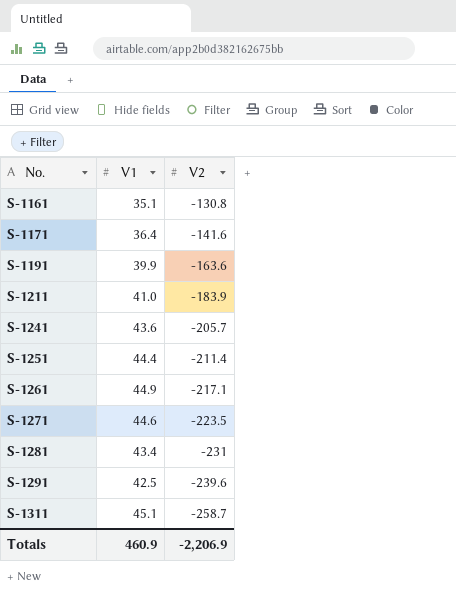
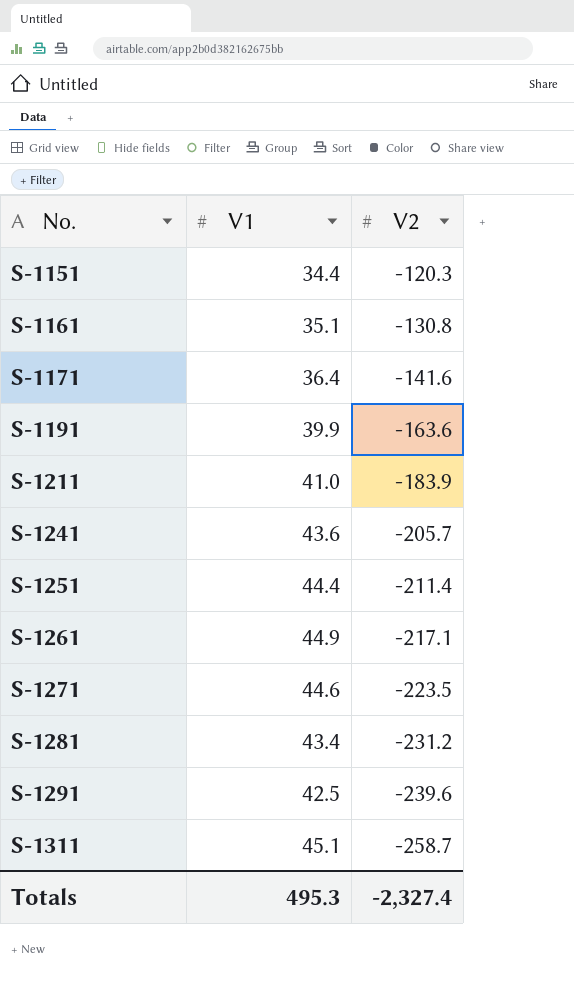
row S-1151: none -> 34.4 | -120.3
S-1281 | V2: -231 -> -231.2
Totals | V1: 460.9 -> 495.3
Totals | V2: -2,206.9 -> -2,327.4

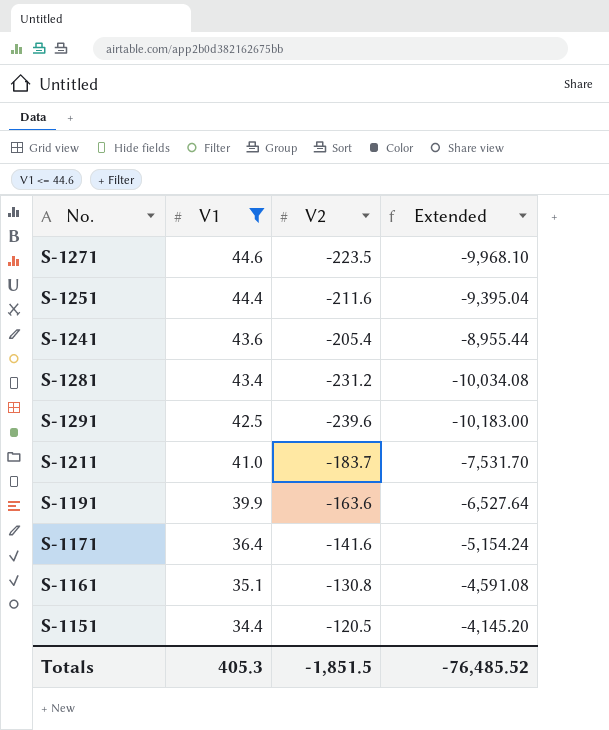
filter: none -> V1 <= 44.6
row order: No. ascending -> V1 descending
column Extended | formula: none -> [V1] * [V2]
S-1251 | V2: -211.4 -> -211.6
S-1241 | V2: -205.7 -> -205.4
S-1211 | V2: -183.9 -> -183.7
S-1151 | V2: -120.3 -> -120.5
Totals | V1: 495.3 -> 405.3
Totals | V2: -2,327.4 -> -1,851.5

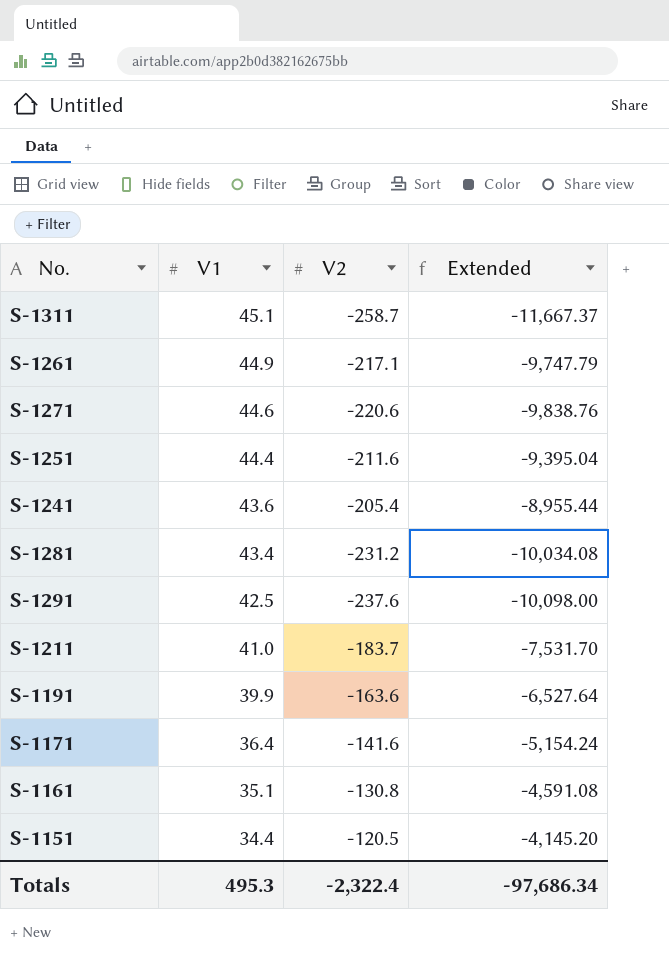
filter: V1 <= 44.6 -> none
S-1271 | V2: -223.5 -> -220.6
S-1271 | Extended: -9,968.10 -> -9,838.76
S-1291 | V2: -239.6 -> -237.6
S-1291 | Extended: -10,183.00 -> -10,098.00
Totals | V1: 405.3 -> 495.3
Totals | V2: -1,851.5 -> -2,322.4
Totals | Extended: -76,485.52 -> -97,686.34

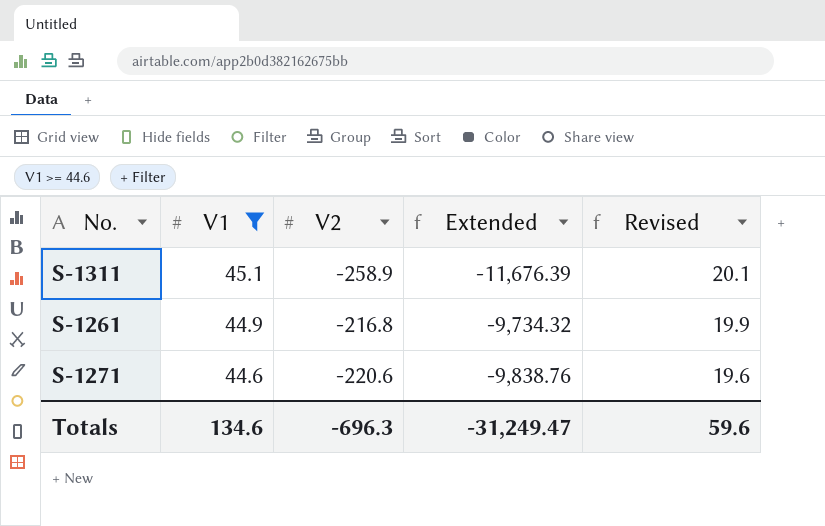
filter: none -> V1 >= 44.6
column Revised | formula: none -> [V1] - 25
S-1311 | V2: -258.7 -> -258.9
S-1311 | Extended: -11,667.37 -> -11,676.39
S-1261 | V2: -217.1 -> -216.8
S-1261 | Extended: -9,747.79 -> -9,734.32
Totals | V1: 495.3 -> 134.6
Totals | V2: -2,322.4 -> -696.3
Totals | Extended: -97,686.34 -> -31,249.47

